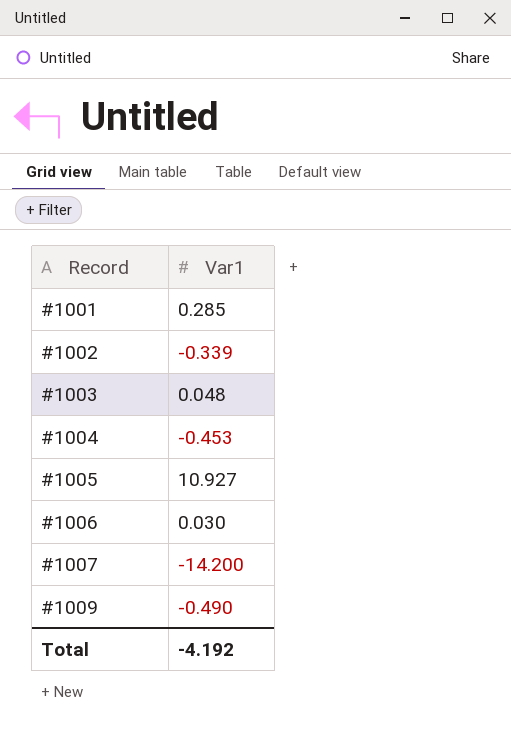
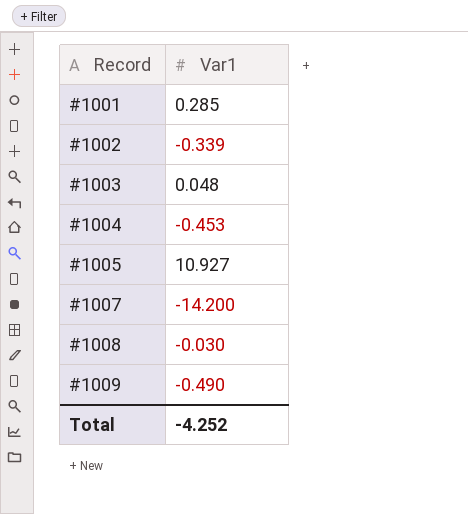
row #1006: 0.030 -> none
row #1008: none -> -0.030
Total | Var1: -4.192 -> -4.252

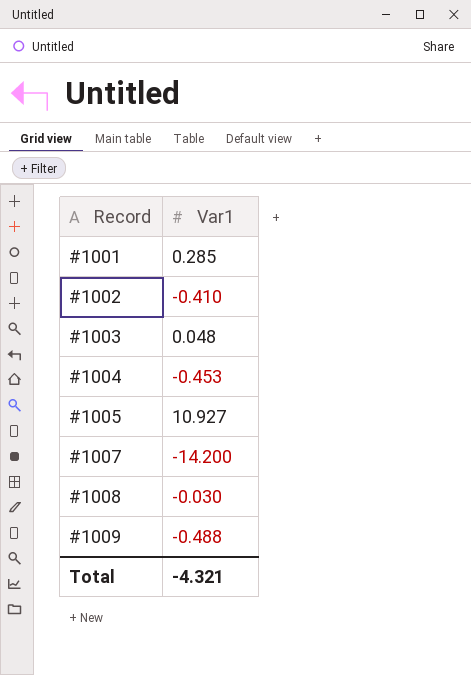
#1002 | Var1: -0.339 -> -0.410
#1009 | Var1: -0.490 -> -0.488
Total | Var1: -4.252 -> -4.321

